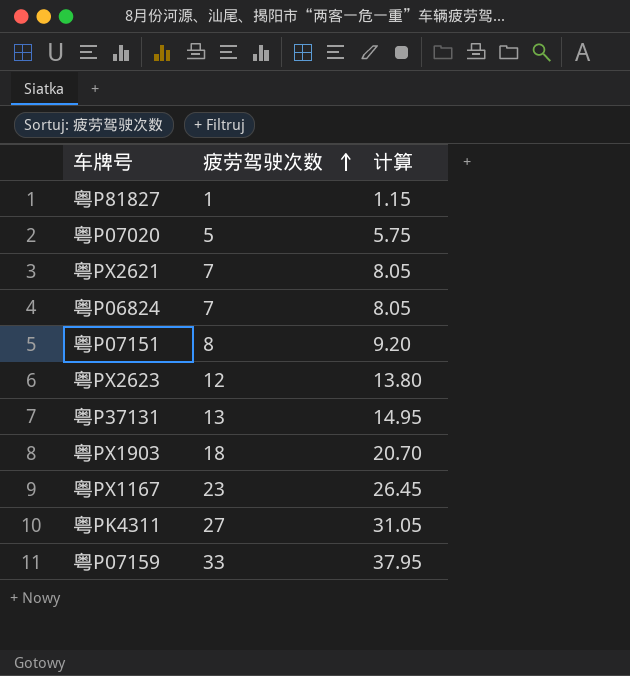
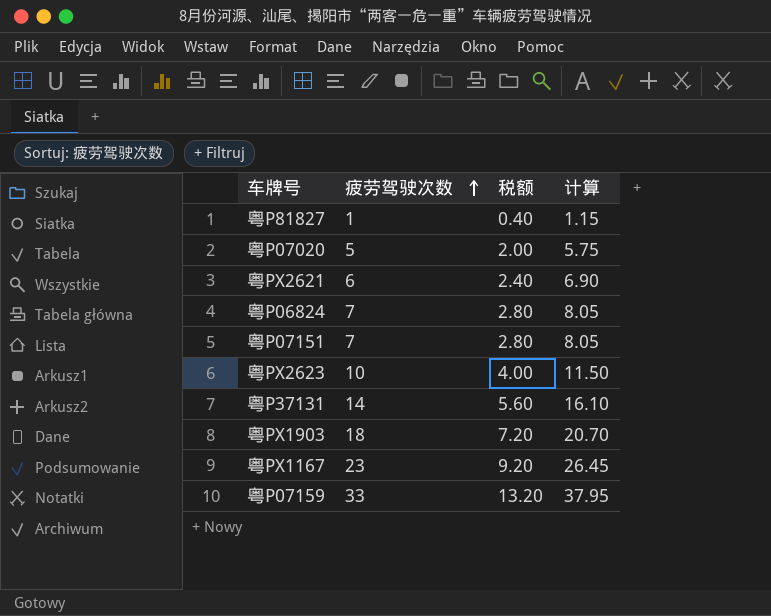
column 税额 | formula: none -> [疲劳驾驶次数] * 0.4
row 粤PK4311: 27 | 31.05 -> none
粤PX2621 | 疲劳驾驶次数: 7 -> 6
粤PX2621 | 计算: 8.05 -> 6.90
粤P07151 | 疲劳驾驶次数: 8 -> 7
粤P07151 | 计算: 9.20 -> 8.05
粤PX2623 | 疲劳驾驶次数: 12 -> 10
粤PX2623 | 计算: 13.80 -> 11.50
粤P37131 | 疲劳驾驶次数: 13 -> 14
粤P37131 | 计算: 14.95 -> 16.10

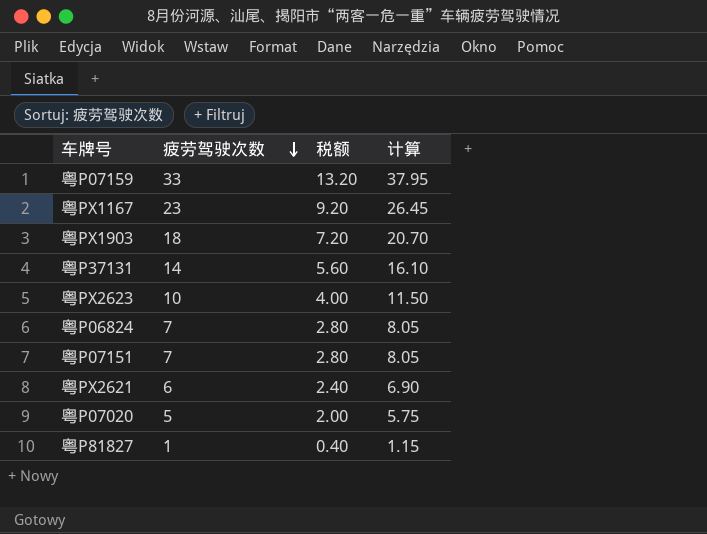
row order: 疲劳驾驶次数 ascending -> 疲劳驾驶次数 descending

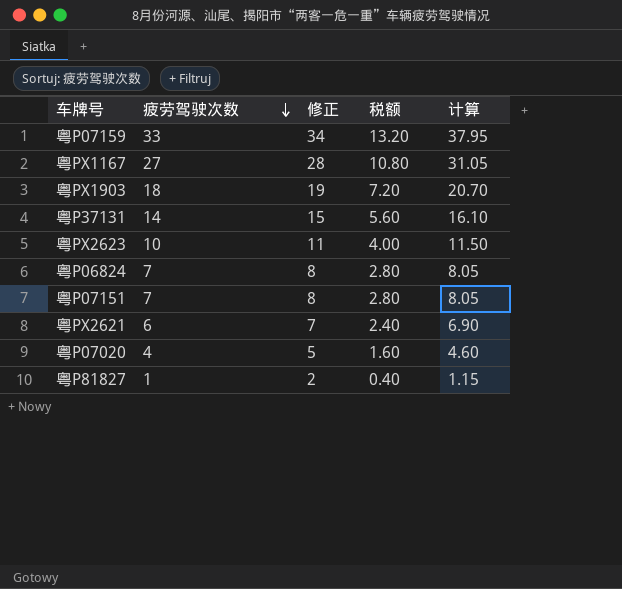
column 修正 | formula: none -> [疲劳驾驶次数] + 1
粤PX1167 | 疲劳驾驶次数: 23 -> 27
粤PX1167 | 税额: 9.20 -> 10.80
粤PX1167 | 计算: 26.45 -> 31.05
粤P07020 | 疲劳驾驶次数: 5 -> 4
粤P07020 | 税额: 2.00 -> 1.60
粤P07020 | 计算: 5.75 -> 4.60

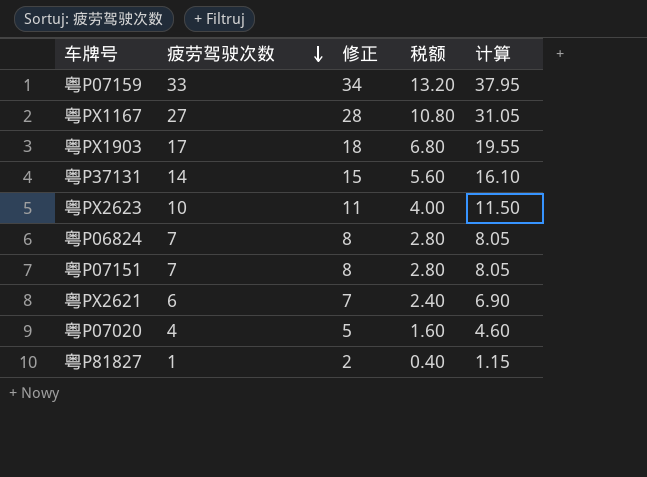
粤PX1903 | 疲劳驾驶次数: 18 -> 17
粤PX1903 | 修正: 19 -> 18
粤PX1903 | 税额: 7.20 -> 6.80
粤PX1903 | 计算: 20.70 -> 19.55

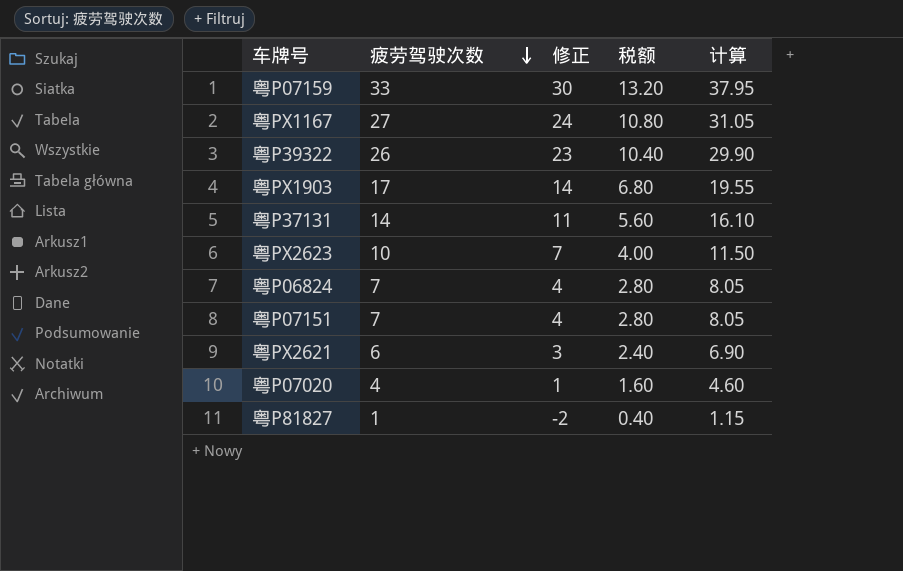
column 修正 | formula: [疲劳驾驶次数] + 1 -> [疲劳驾驶次数] - 3
row 粤P39322: none -> 26 | 23 | 10.40 | 29.90

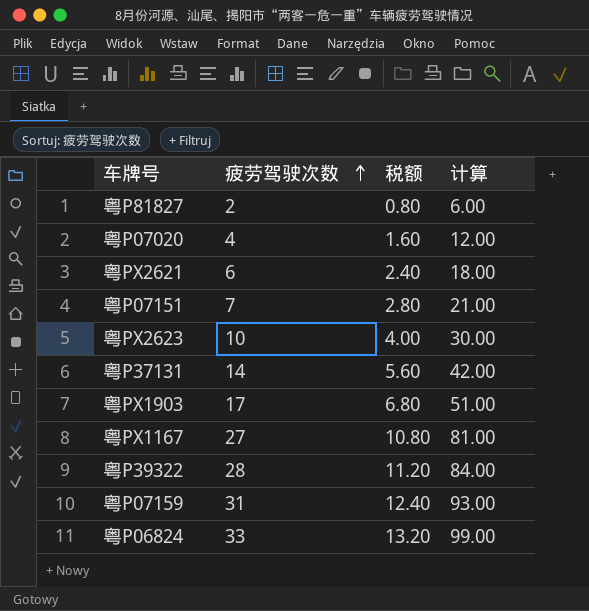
row order: 疲劳驾驶次数 descending -> 疲劳驾驶次数 ascending
column 修正 | formula: [疲劳驾驶次数] - 3 -> none
column 计算 | formula: [疲劳驾驶次数] * 1.15 -> [疲劳驾驶次数] * 3
粤P81827 | 疲劳驾驶次数: 1 -> 2
粤P81827 | 税额: 0.40 -> 0.80
粤P39322 | 疲劳驾驶次数: 26 -> 28
粤P39322 | 税额: 10.40 -> 11.20
粤P07159 | 疲劳驾驶次数: 33 -> 31
粤P07159 | 税额: 13.20 -> 12.40
粤P06824 | 疲劳驾驶次数: 7 -> 33
粤P06824 | 税额: 2.80 -> 13.20

